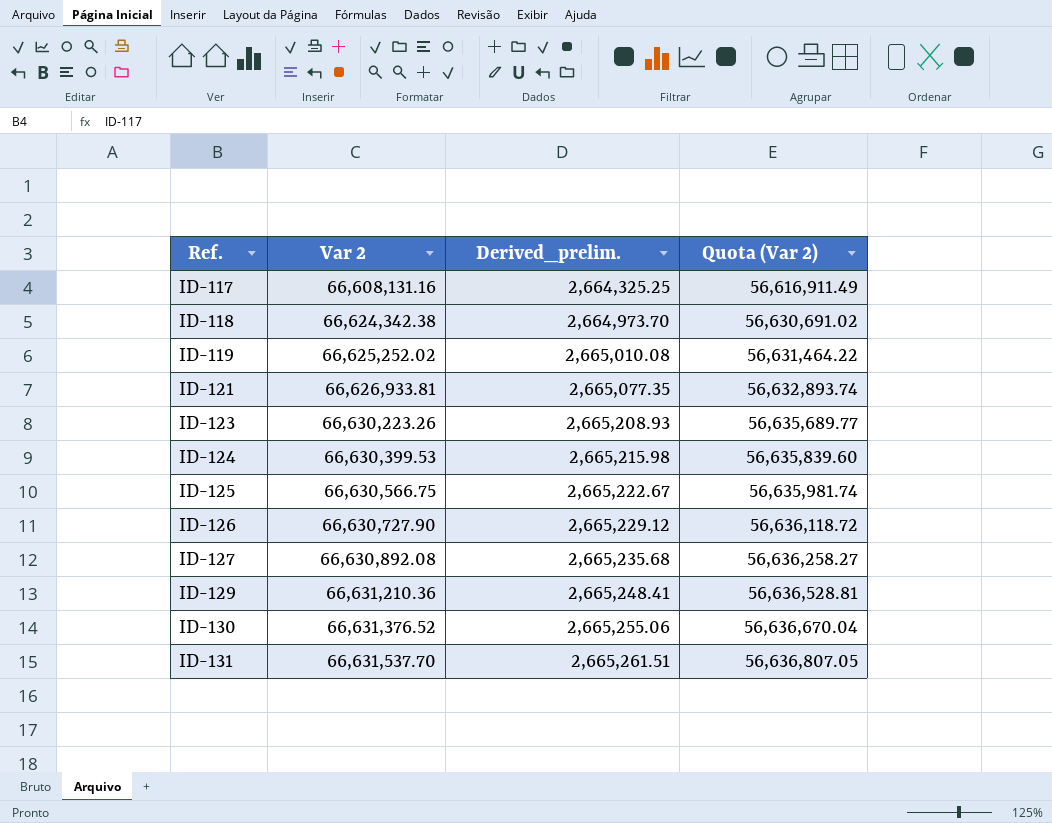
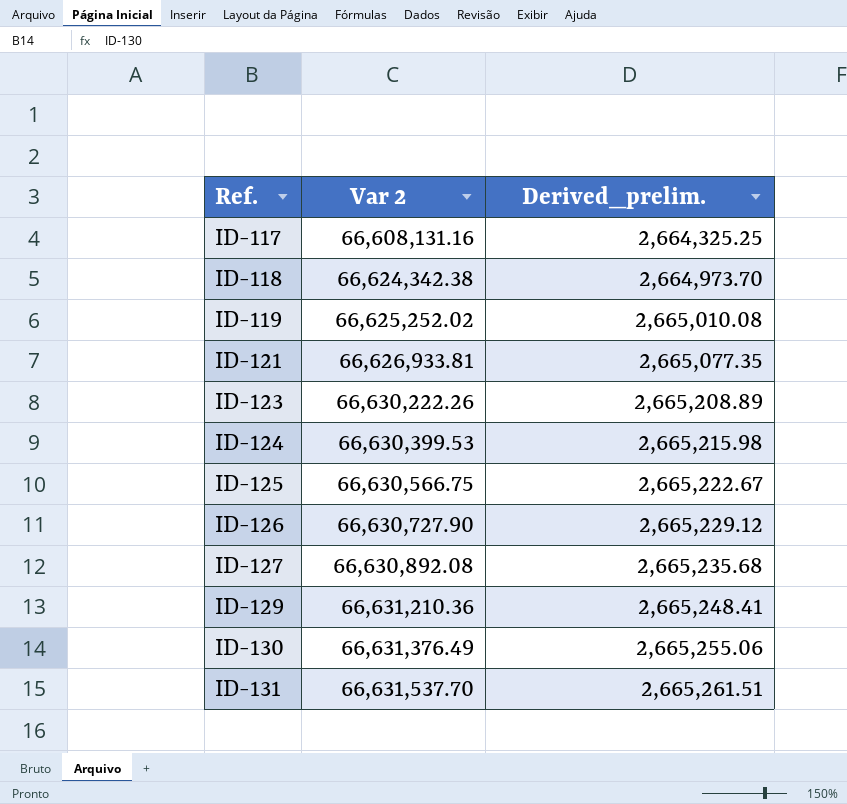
column Quota (Var 2) | formula: [Var 2] * 0.85 -> none
ID-123 | Var 2: 66,630,223.26 -> 66,630,222.26
ID-123 | Derived_prelim.: 2,665,208.93 -> 2,665,208.89
ID-130 | Var 2: 66,631,376.52 -> 66,631,376.49

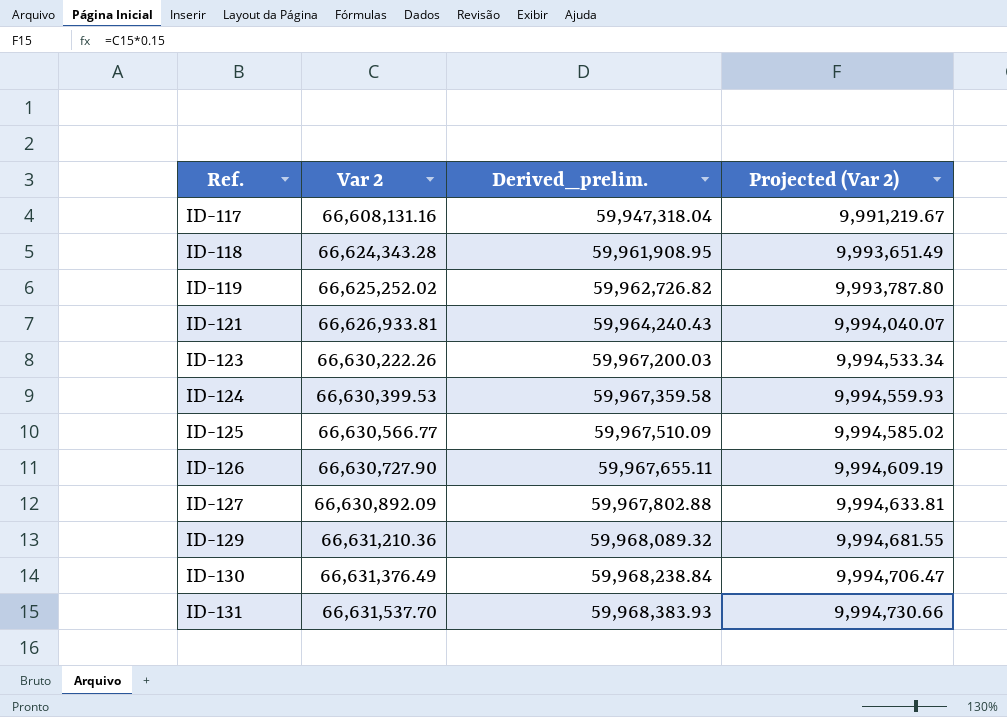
column Derived_prelim. | formula: [Var 2] * 0.04 -> [Var 2] * 0.9
column Projected (Var 2) | formula: none -> [Var 2] * 0.15
ID-118 | Var 2: 66,624,342.38 -> 66,624,343.28
ID-125 | Var 2: 66,630,566.75 -> 66,630,566.77
ID-127 | Var 2: 66,630,892.08 -> 66,630,892.09

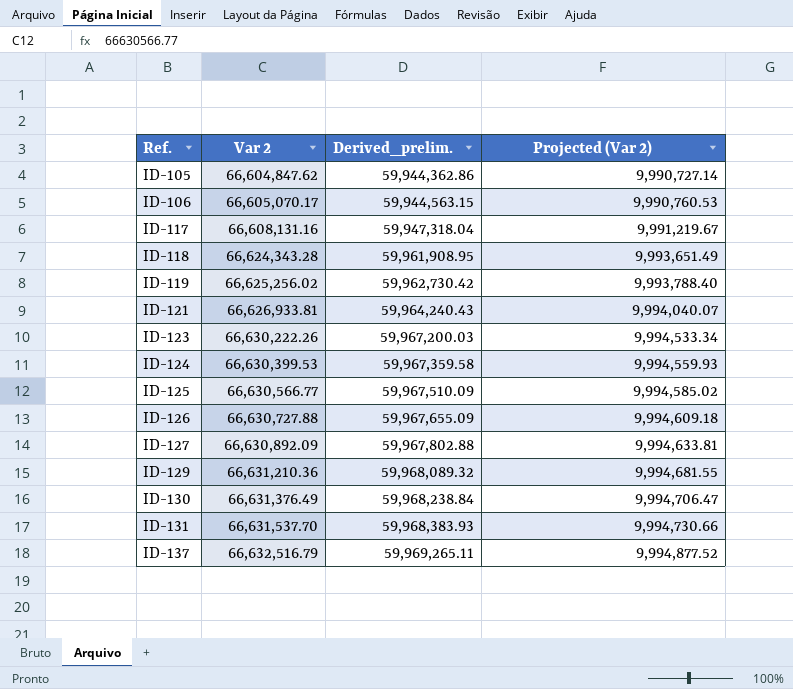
row ID-105: none -> 66,604,847.62 | 59,944,362.86 | 9,990,727.14
row ID-106: none -> 66,605,070.17 | 59,944,563.15 | 9,990,760.53
ID-119 | Var 2: 66,625,252.02 -> 66,625,256.02
ID-119 | Derived_prelim.: 59,962,726.82 -> 59,962,730.42
ID-119 | Projected (Var 2): 9,993,787.80 -> 9,993,788.40
ID-126 | Var 2: 66,630,727.90 -> 66,630,727.88
ID-126 | Derived_prelim.: 59,967,655.11 -> 59,967,655.09
ID-126 | Projected (Var 2): 9,994,609.19 -> 9,994,609.18
row ID-137: none -> 66,632,516.79 | 59,969,265.11 | 9,994,877.52

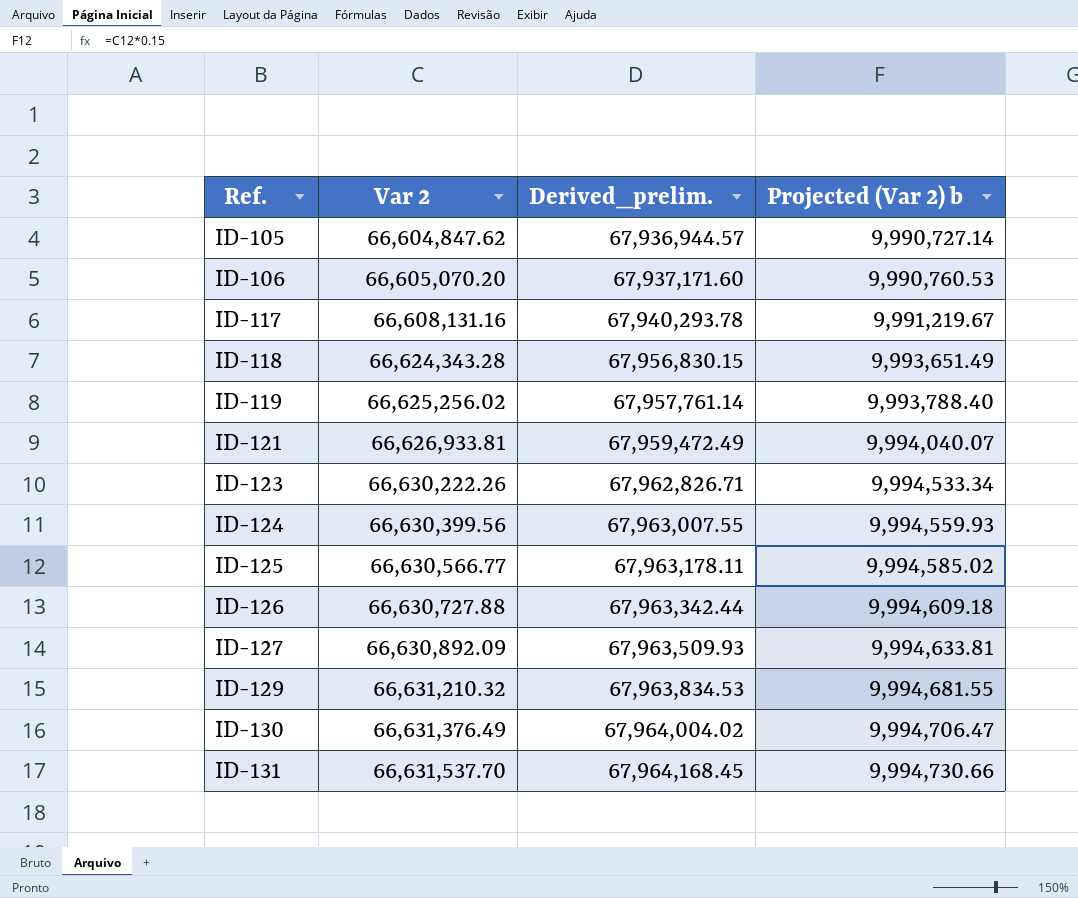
column Derived_prelim. | formula: [Var 2] * 0.9 -> [Var 2] * 1.02
column name: Projected (Var 2) -> Projected (Var 2) b
row ID-137: 66,632,516.79 | 59,969,265.11 | 9,994,877.52 -> none
ID-106 | Var 2: 66,605,070.17 -> 66,605,070.20
ID-124 | Var 2: 66,630,399.53 -> 66,630,399.56
ID-129 | Var 2: 66,631,210.36 -> 66,631,210.32

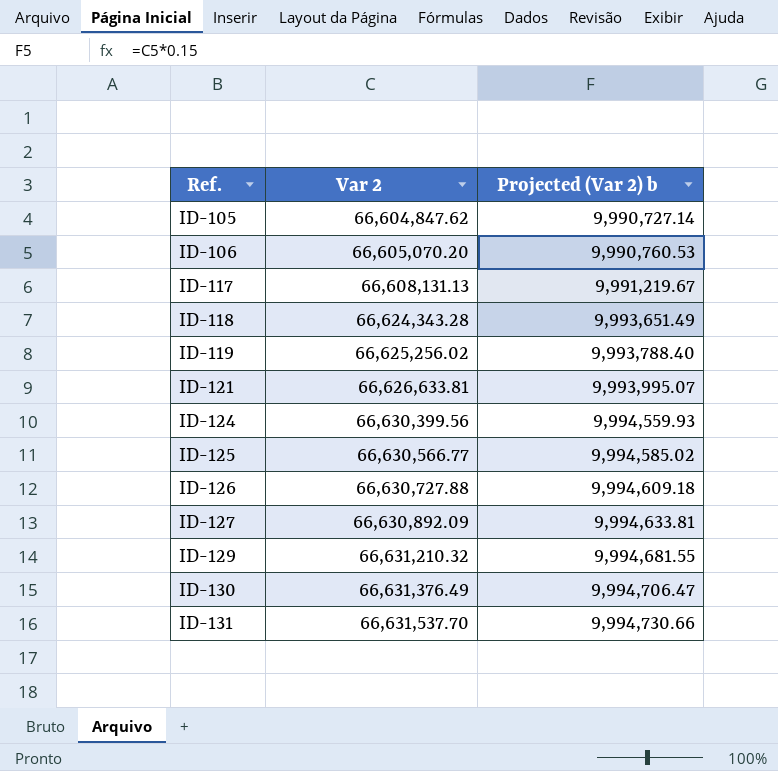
column Derived_prelim. | formula: [Var 2] * 1.02 -> none
row ID-123: 66,630,222.26 | 67,962,826.71 | 9,994,533.34 -> none
ID-117 | Var 2: 66,608,131.16 -> 66,608,131.13
ID-121 | Var 2: 66,626,933.81 -> 66,626,633.81
ID-121 | Projected (Var 2) b: 9,994,040.07 -> 9,993,995.07

